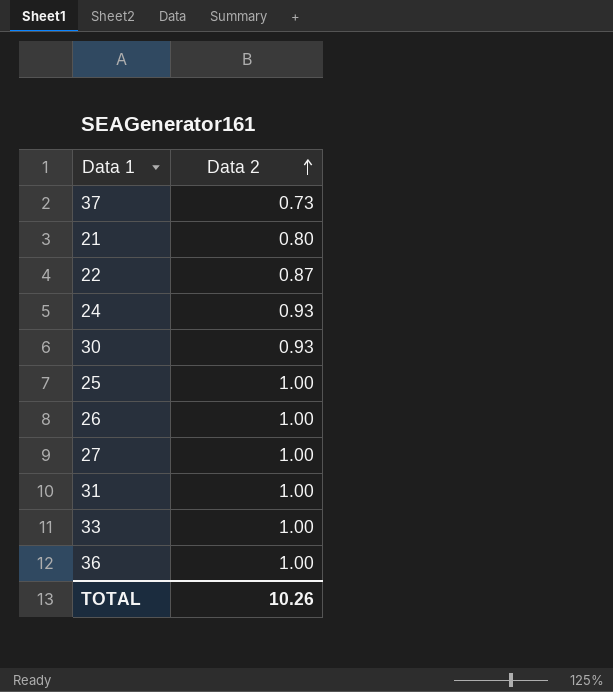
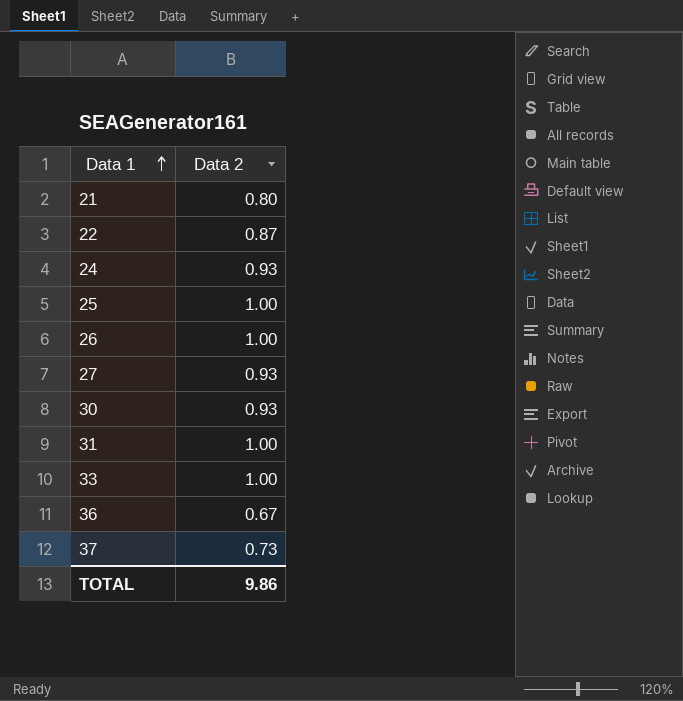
row order: Data 2 ascending -> Data 1 ascending
27 | Data 2: 1.00 -> 0.93
36 | Data 2: 1.00 -> 0.67
TOTAL | Data 2: 10.26 -> 9.86

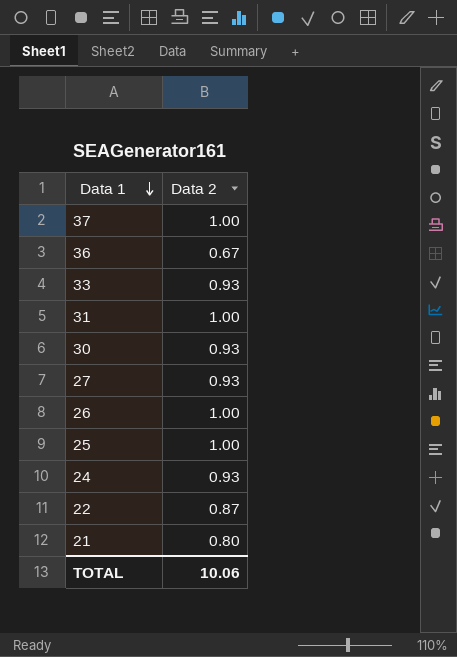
row order: Data 1 ascending -> Data 1 descending
37 | Data 2: 0.73 -> 1.00
33 | Data 2: 1.00 -> 0.93
TOTAL | Data 2: 9.86 -> 10.06

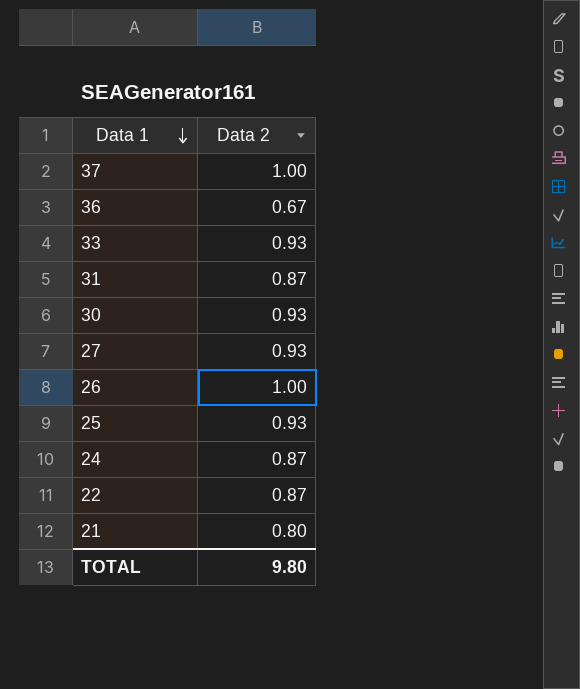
31 | Data 2: 1.00 -> 0.87
25 | Data 2: 1.00 -> 0.93
24 | Data 2: 0.93 -> 0.87
TOTAL | Data 2: 10.06 -> 9.80

